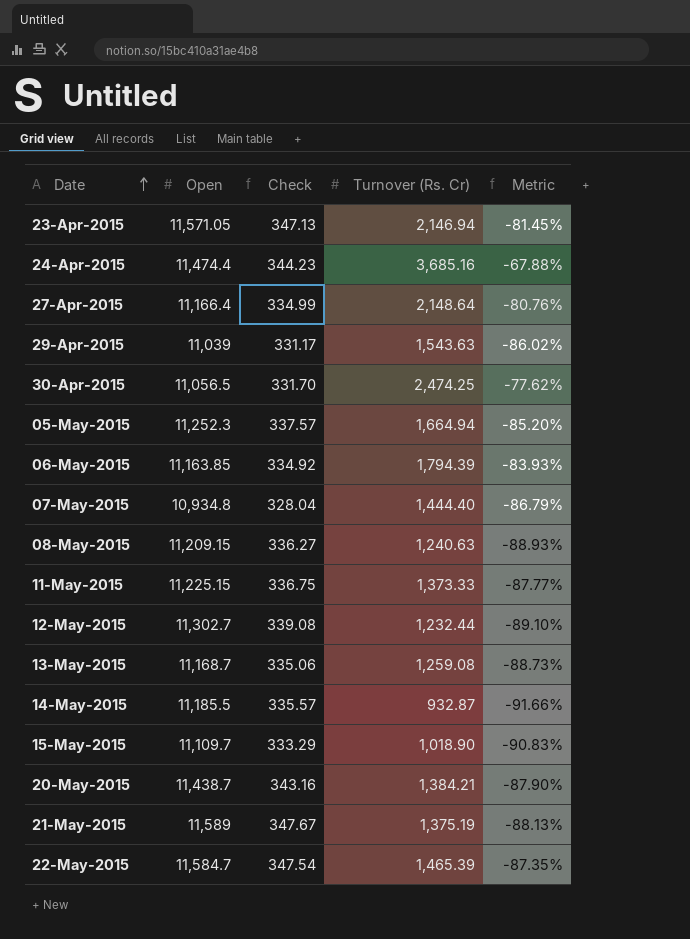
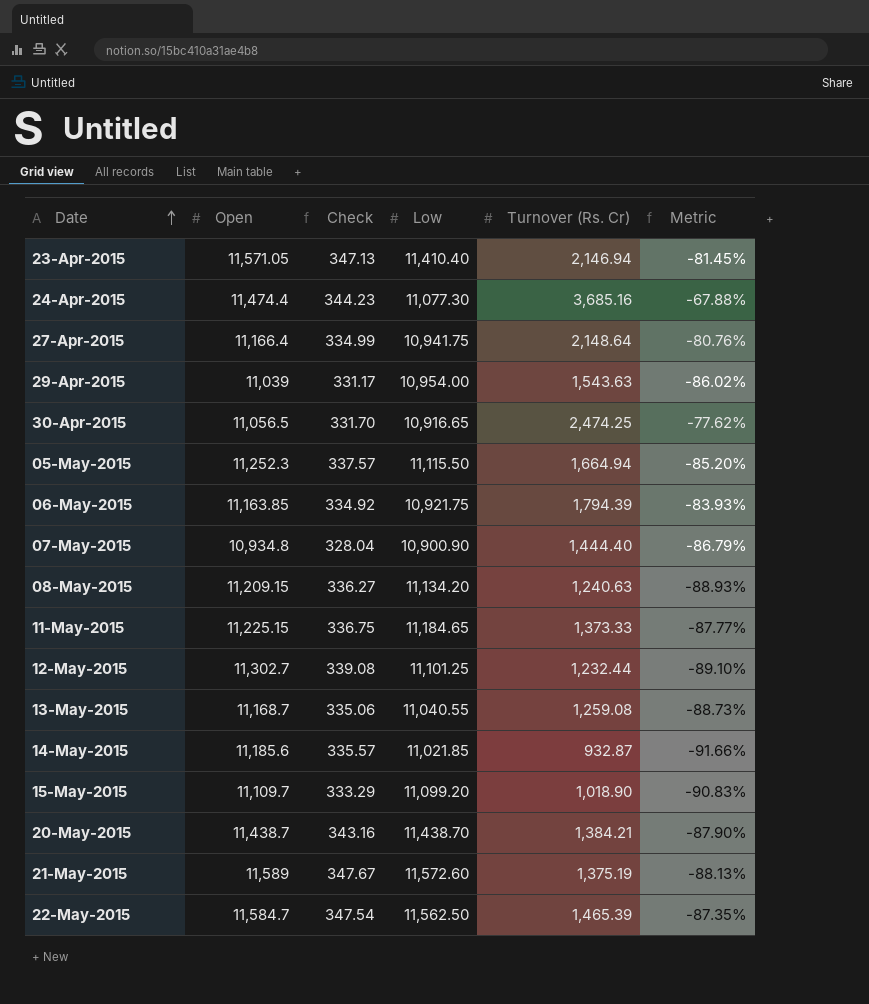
column Low | position: none -> 4
14-May-2015 | Open: 11,185.5 -> 11,185.6

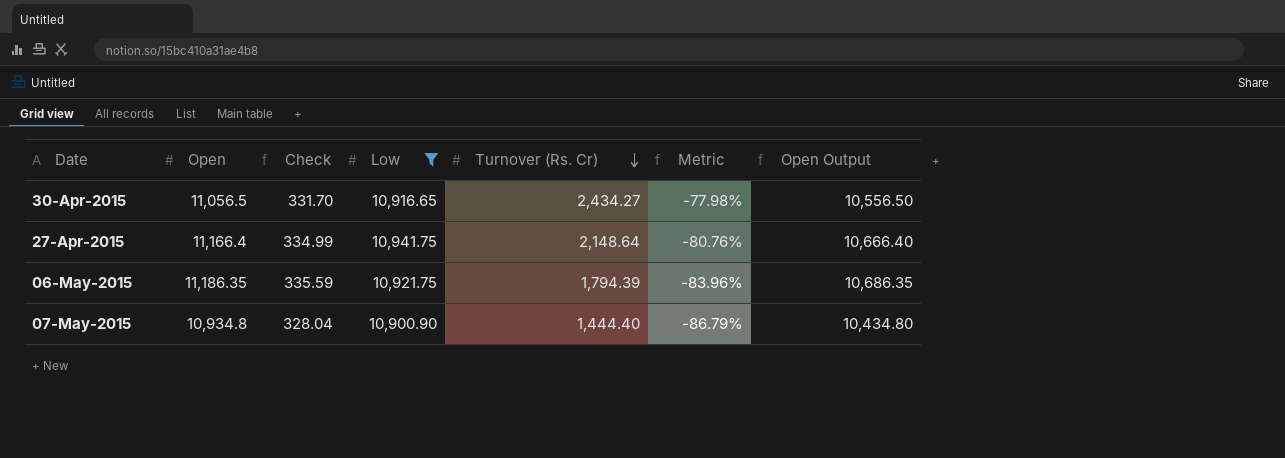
filter: none -> Low <= 10,941.75
row order: Date ascending -> Turnover (Rs. Cr) descending
column Open Output | formula: none -> [Open] - 500
30-Apr-2015 | Turnover (Rs. Cr): 2,474.25 -> 2,434.27
30-Apr-2015 | Metric: -77.62% -> -77.98%
06-May-2015 | Open: 11,163.85 -> 11,186.35
06-May-2015 | Check: 334.92 -> 335.59
06-May-2015 | Metric: -83.93% -> -83.96%

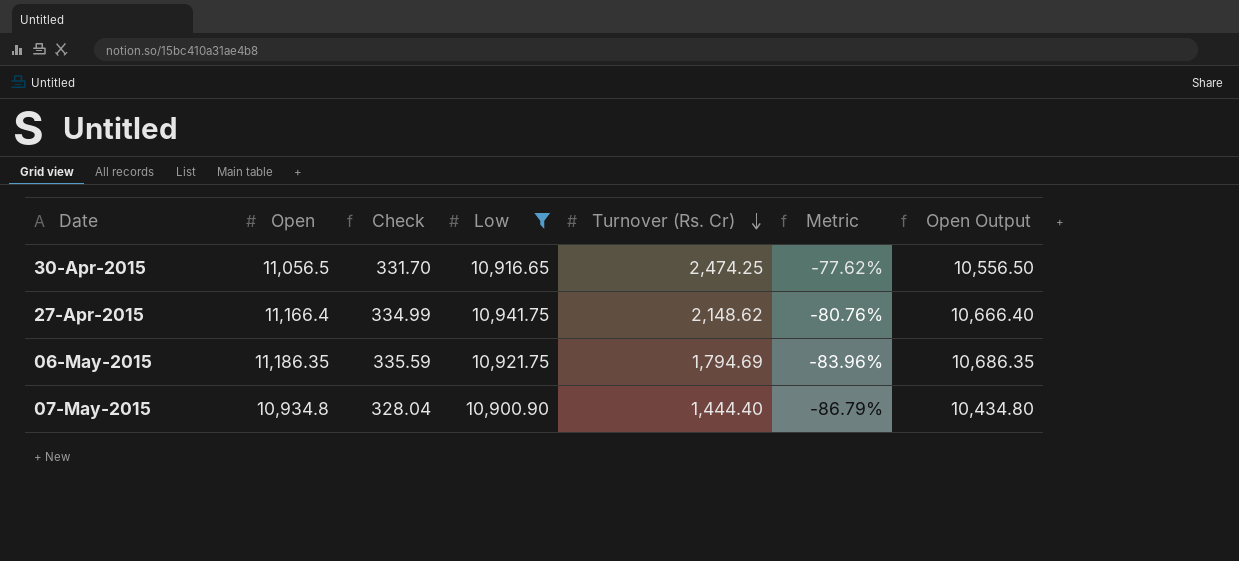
30-Apr-2015 | Turnover (Rs. Cr): 2,434.27 -> 2,474.25
30-Apr-2015 | Metric: -77.98% -> -77.62%
27-Apr-2015 | Turnover (Rs. Cr): 2,148.64 -> 2,148.62
06-May-2015 | Turnover (Rs. Cr): 1,794.39 -> 1,794.69

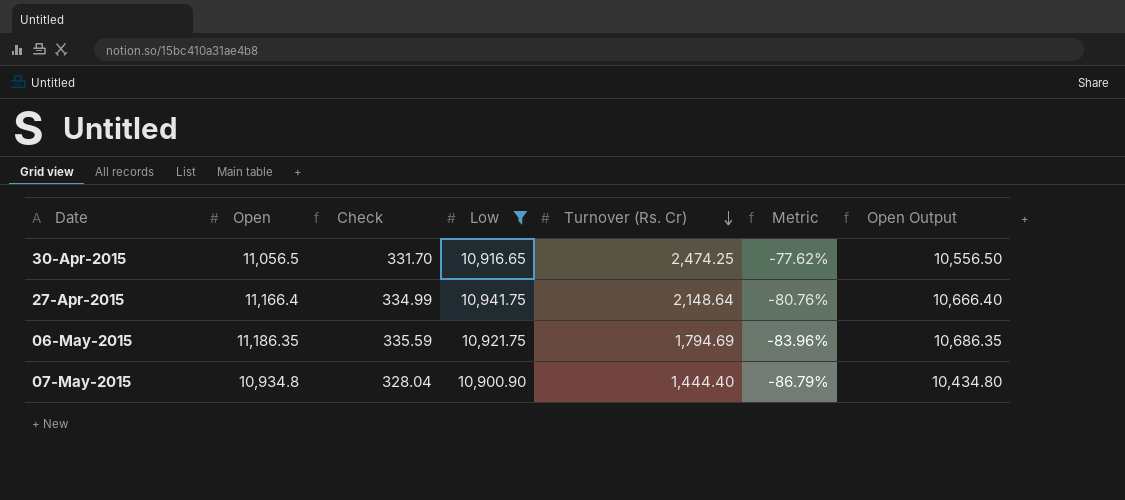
27-Apr-2015 | Turnover (Rs. Cr): 2,148.62 -> 2,148.64

